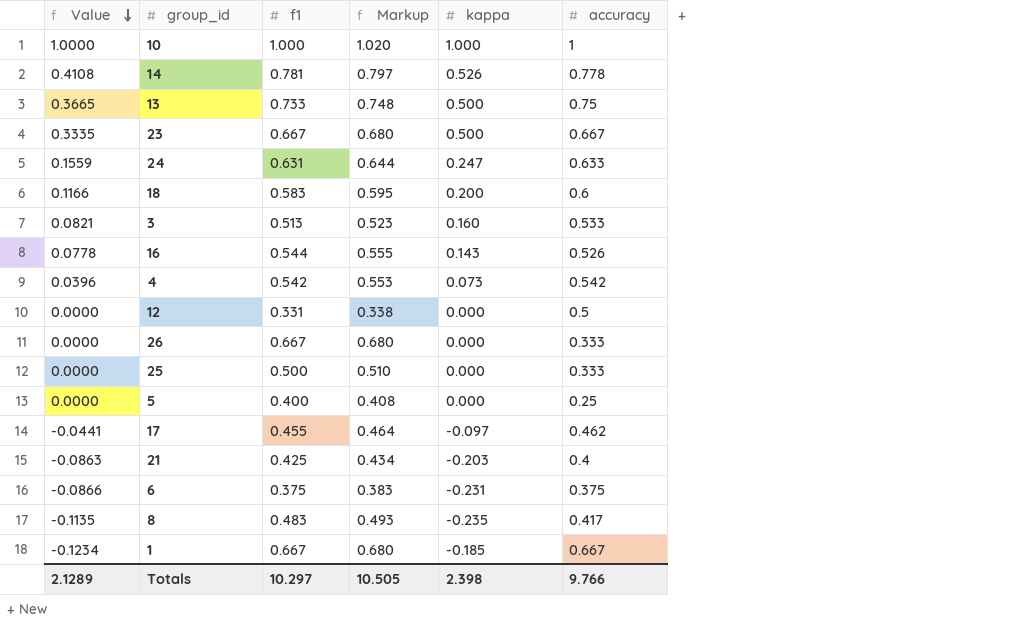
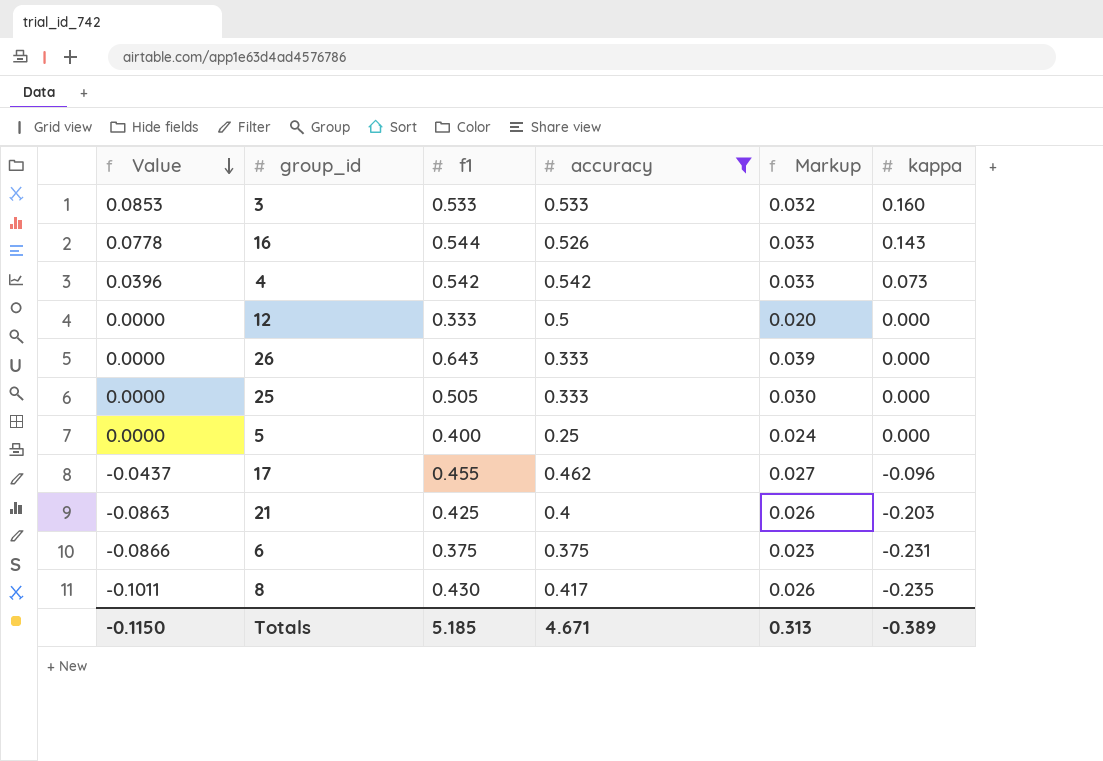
filter: none -> accuracy <= 0.542
column accuracy | position: 6 -> 4
column Markup | formula: [f1] * 1.02 -> [f1] * 0.06
3 | Value: 0.0821 -> 0.0853
3 | f1: 0.513 -> 0.533
12 | f1: 0.331 -> 0.333
26 | f1: 0.667 -> 0.643
25 | f1: 0.500 -> 0.505
17 | Value: -0.0441 -> -0.0437
17 | kappa: -0.097 -> -0.096
8 | Value: -0.1135 -> -0.1011
8 | f1: 0.483 -> 0.430
Totals | Value: 2.1289 -> -0.1150
Totals | f1: 10.297 -> 5.185
Totals | accuracy: 9.766 -> 4.671
Totals | Markup: 10.505 -> 0.313
Totals | kappa: 2.398 -> -0.389

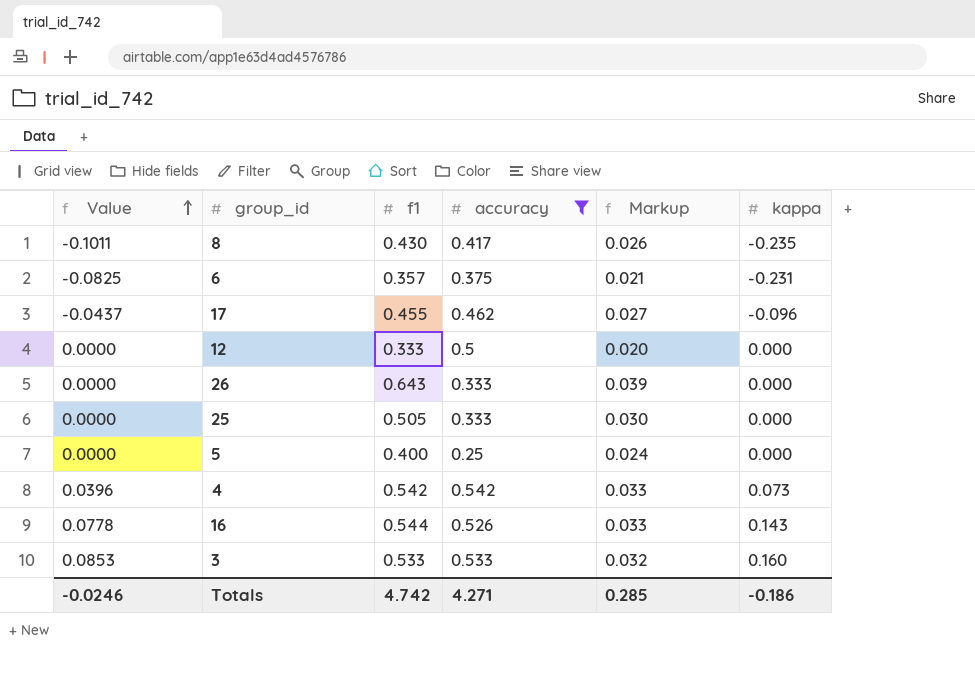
row order: Value descending -> Value ascending
row 21: -0.0863 | 0.425 | 0.4 | 0.026 | -0.203 -> none
6 | Value: -0.0866 -> -0.0825
6 | f1: 0.375 -> 0.357
6 | Markup: 0.023 -> 0.021
Totals | Value: -0.1150 -> -0.0246
Totals | f1: 5.185 -> 4.742
Totals | accuracy: 4.671 -> 4.271
Totals | Markup: 0.313 -> 0.285
Totals | kappa: -0.389 -> -0.186

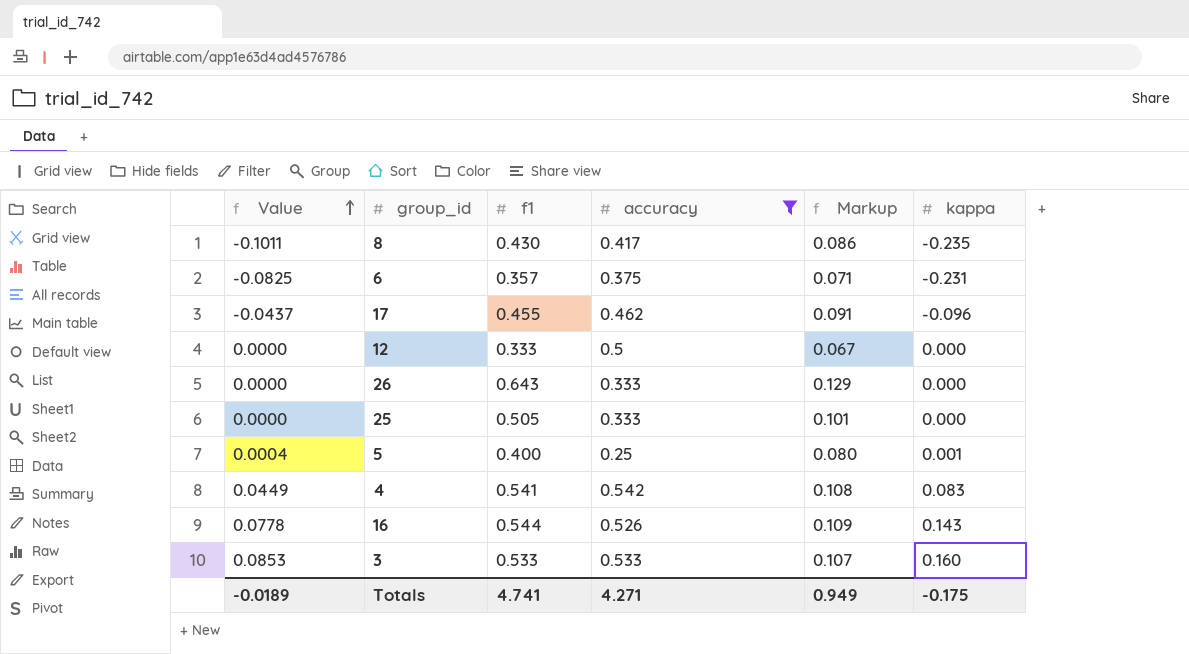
column Markup | formula: [f1] * 0.06 -> [f1] * 0.2
5 | Value: 0.0000 -> 0.0004
5 | kappa: 0.000 -> 0.001
4 | Value: 0.0396 -> 0.0449
4 | f1: 0.542 -> 0.541
4 | kappa: 0.073 -> 0.083
Totals | Value: -0.0246 -> -0.0189
Totals | f1: 4.742 -> 4.741
Totals | Markup: 0.285 -> 0.949
Totals | kappa: -0.186 -> -0.175

